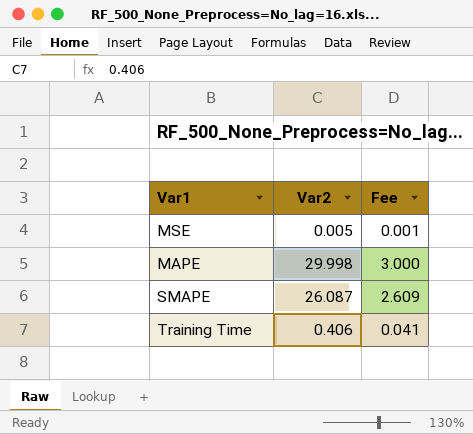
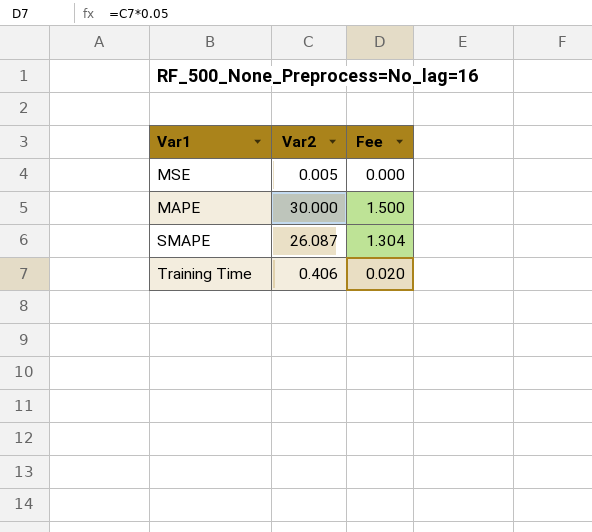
column Fee | formula: [Var2] * 0.1 -> [Var2] * 0.05
MAPE | Var2: 29.998 -> 30.000

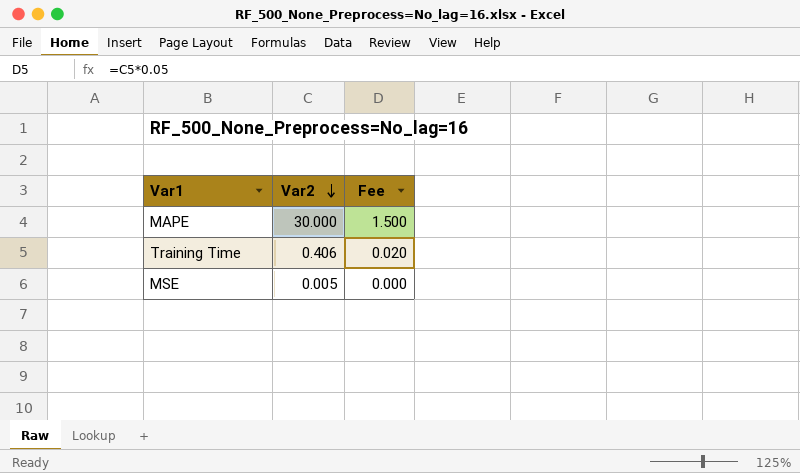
row order: none -> Var2 descending
row SMAPE: 26.087 | 1.304 -> none

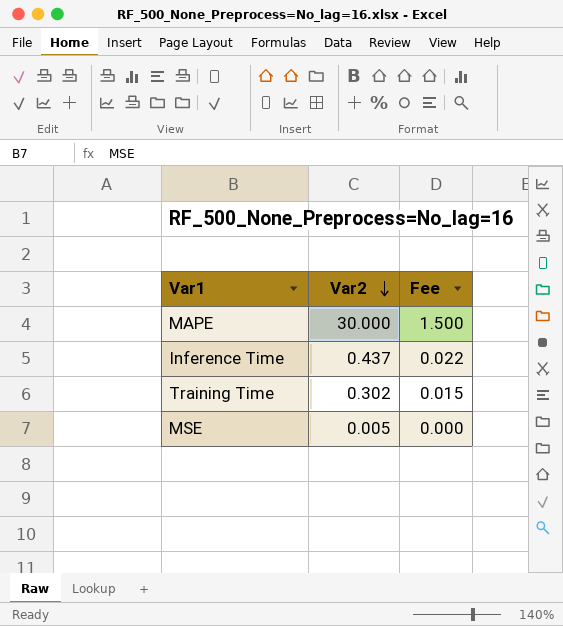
row Inference Time: none -> 0.437 | 0.022
Training Time | Var2: 0.406 -> 0.302
Training Time | Fee: 0.020 -> 0.015

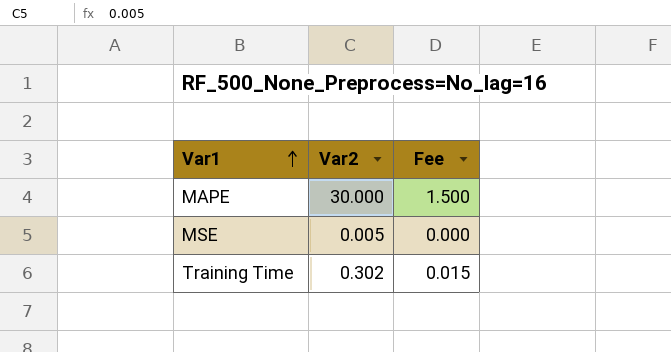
row order: Var2 descending -> Var1 ascending
row Inference Time: 0.437 | 0.022 -> none

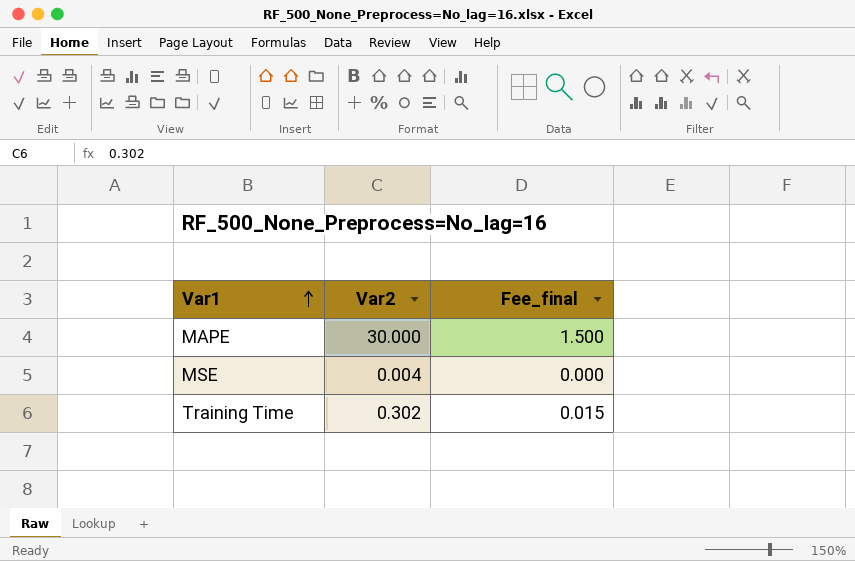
column name: Fee -> Fee_final
MSE | Var2: 0.005 -> 0.004

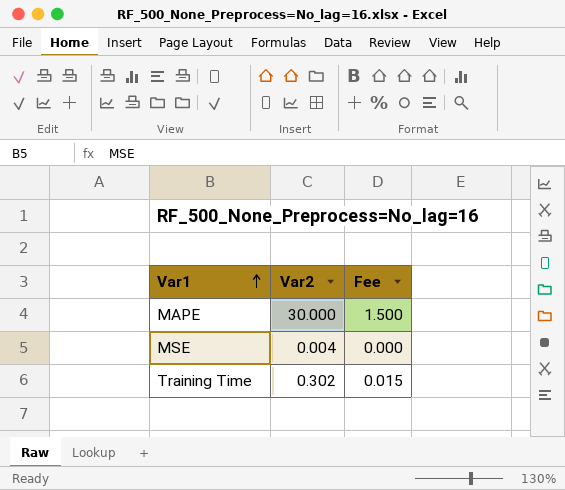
column name: Fee_final -> Fee

